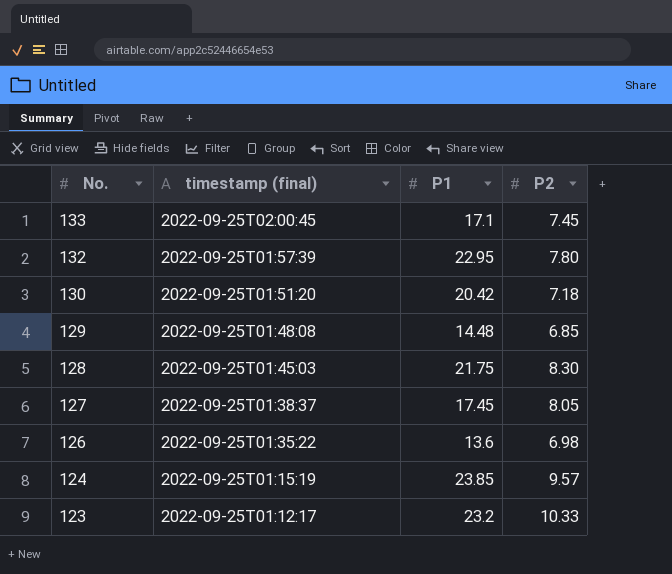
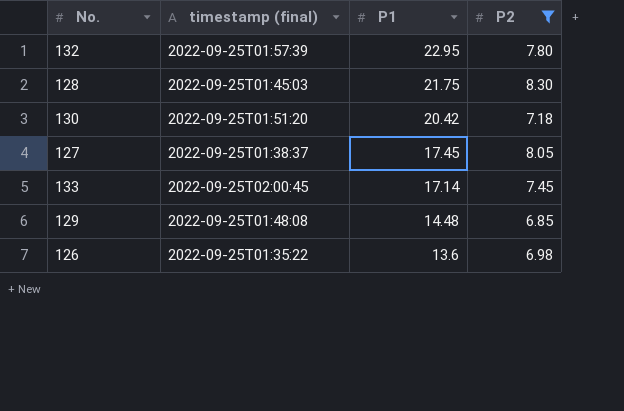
filter: none -> P2 <= 8.30
row order: No. descending -> P1 descending
133 | P1: 17.1 -> 17.14

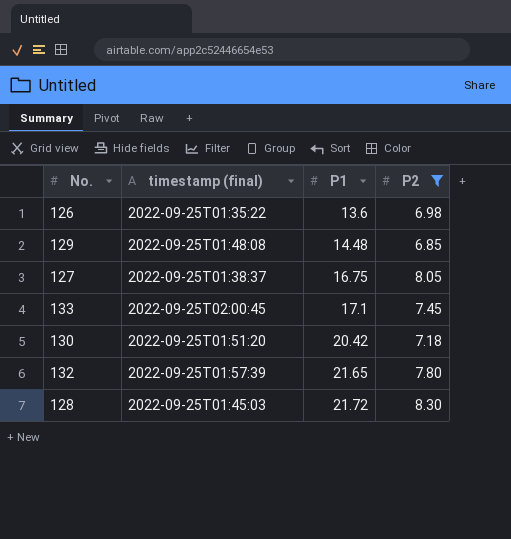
row order: P1 descending -> P1 ascending
127 | P1: 17.45 -> 16.75
133 | P1: 17.14 -> 17.1
132 | P1: 22.95 -> 21.65
128 | P1: 21.75 -> 21.72

